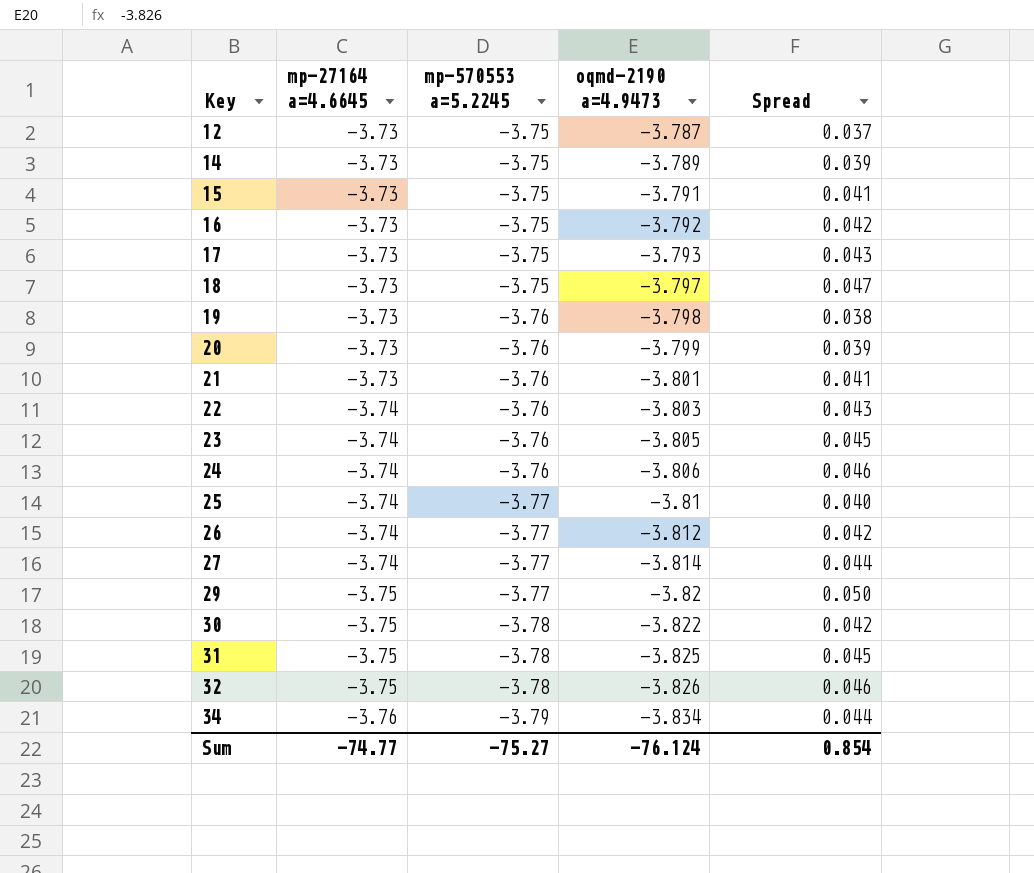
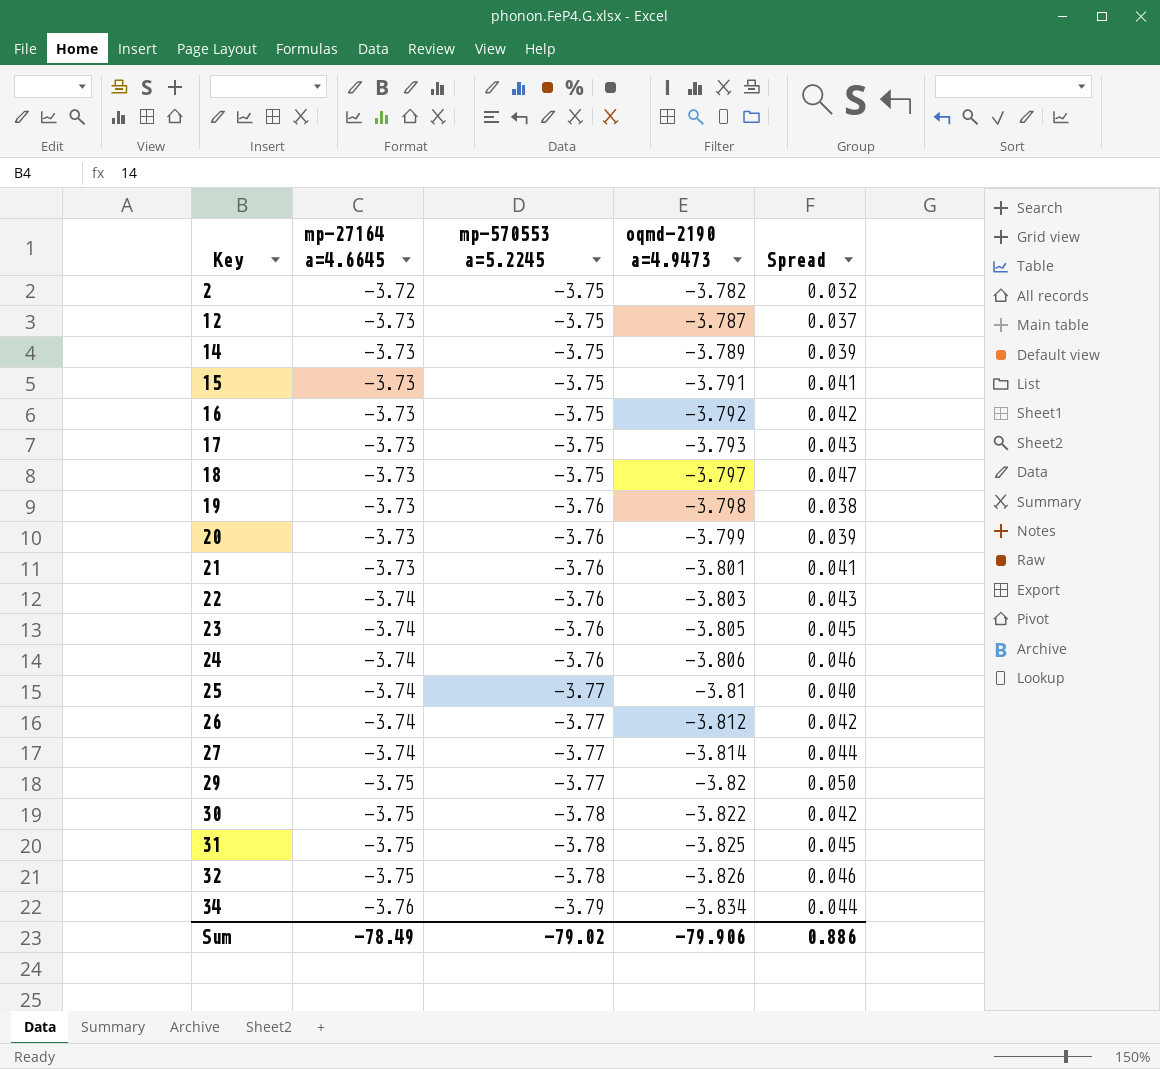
row 2: none -> -3.72 | -3.75 | -3.782 | 0.032
Sum | mp-27164 a=4.6645: -74.77 -> -78.49
Sum | mp-570553 a=5.2245: -75.27 -> -79.02
Sum | oqmd-2190 a=4.9473: -76.124 -> -79.906
Sum | Spread: 0.854 -> 0.886

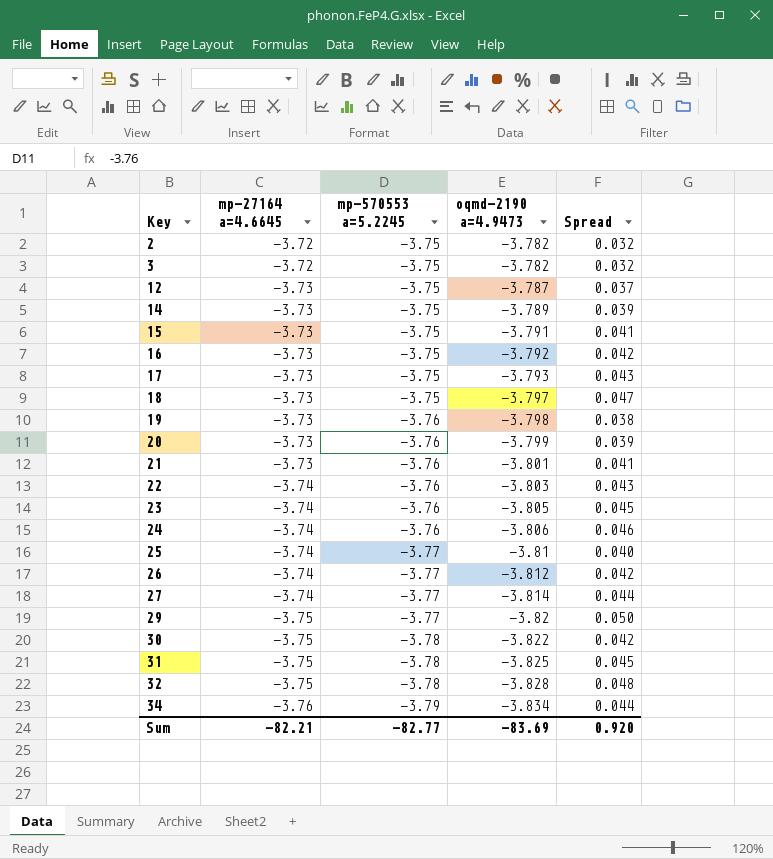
row 3: none -> -3.72 | -3.75 | -3.782 | 0.032
32 | oqmd-2190 a=4.9473: -3.826 -> -3.828
32 | Spread: 0.046 -> 0.048
Sum | mp-27164 a=4.6645: -78.49 -> -82.21
Sum | mp-570553 a=5.2245: -79.02 -> -82.77
Sum | oqmd-2190 a=4.9473: -79.906 -> -83.69
Sum | Spread: 0.886 -> 0.920

